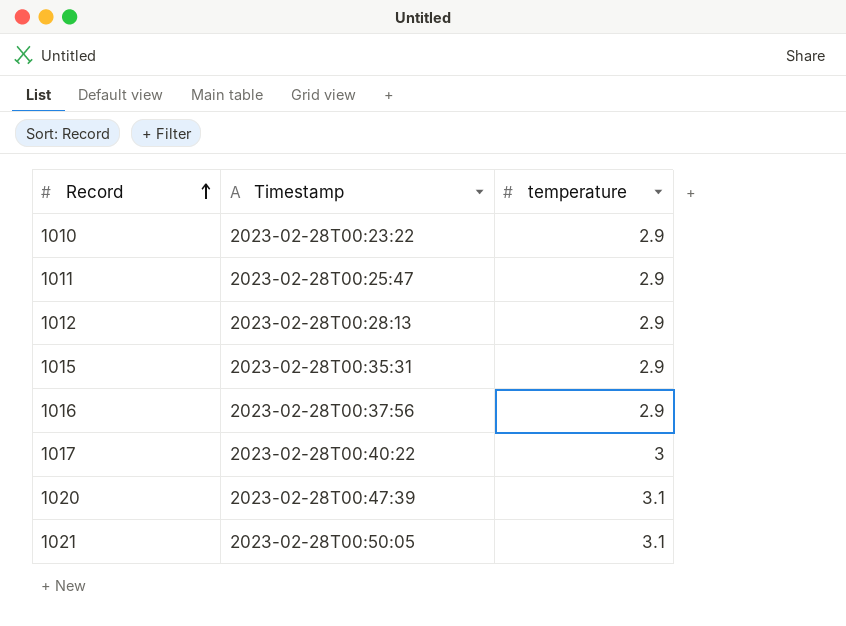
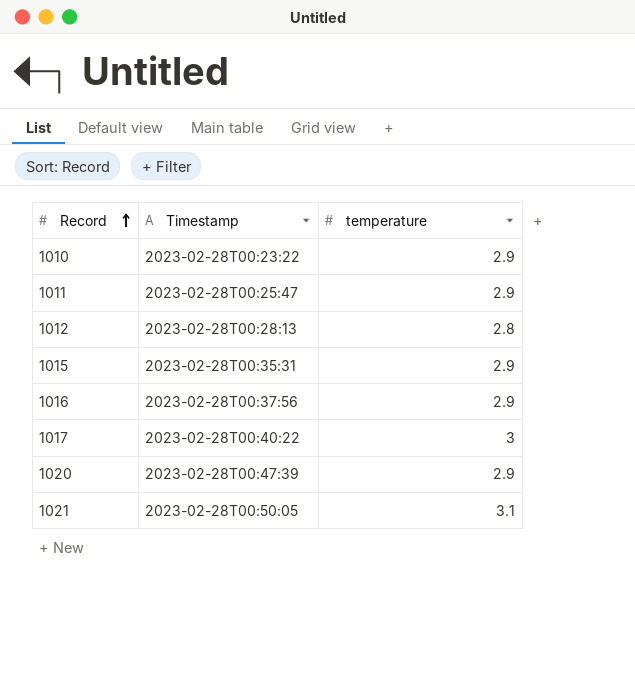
1012 | temperature: 2.9 -> 2.8
1020 | temperature: 3.1 -> 2.9

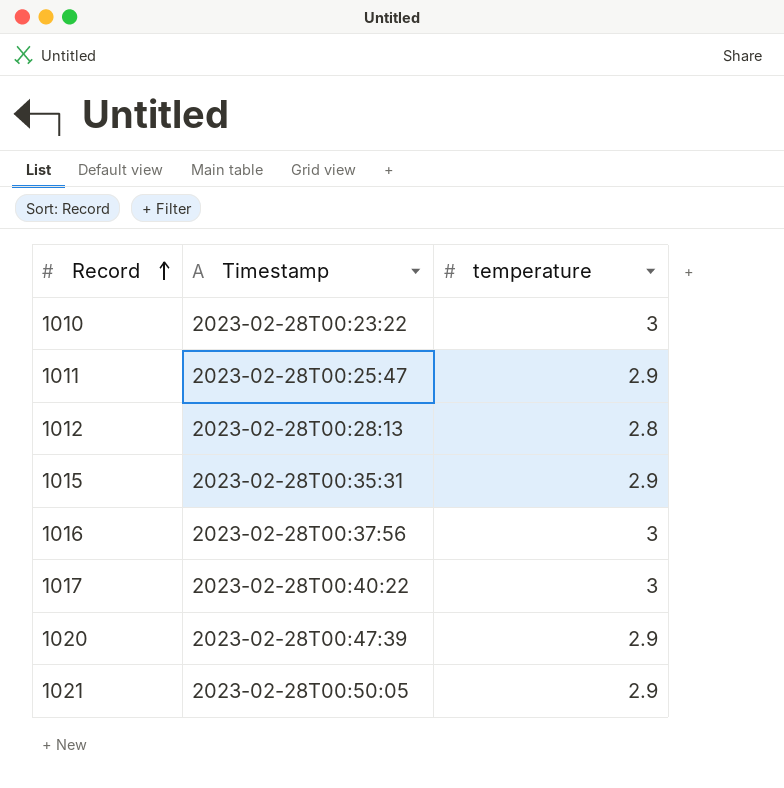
1010 | temperature: 2.9 -> 3
1016 | temperature: 2.9 -> 3
1021 | temperature: 3.1 -> 2.9

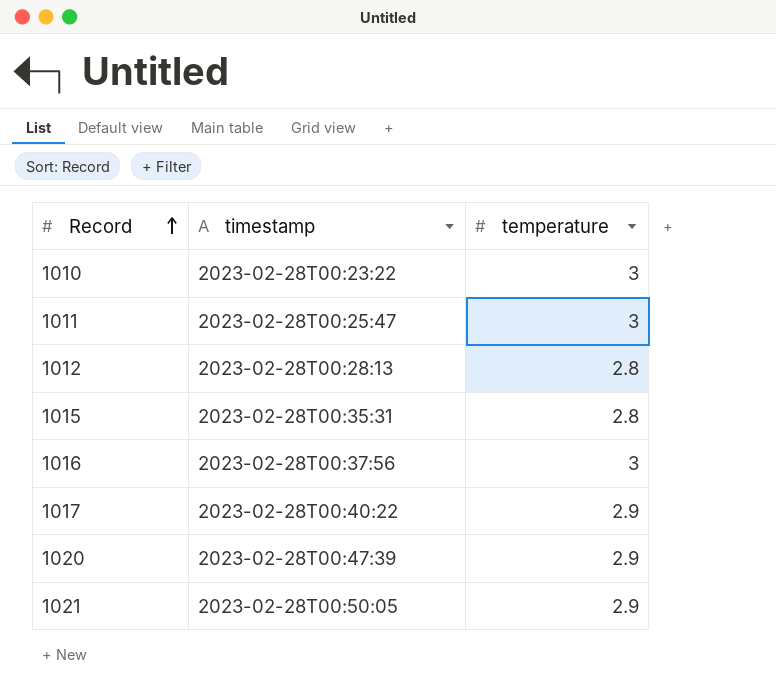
column name: Timestamp -> timestamp
1011 | temperature: 2.9 -> 3
1015 | temperature: 2.9 -> 2.8
1017 | temperature: 3 -> 2.9

